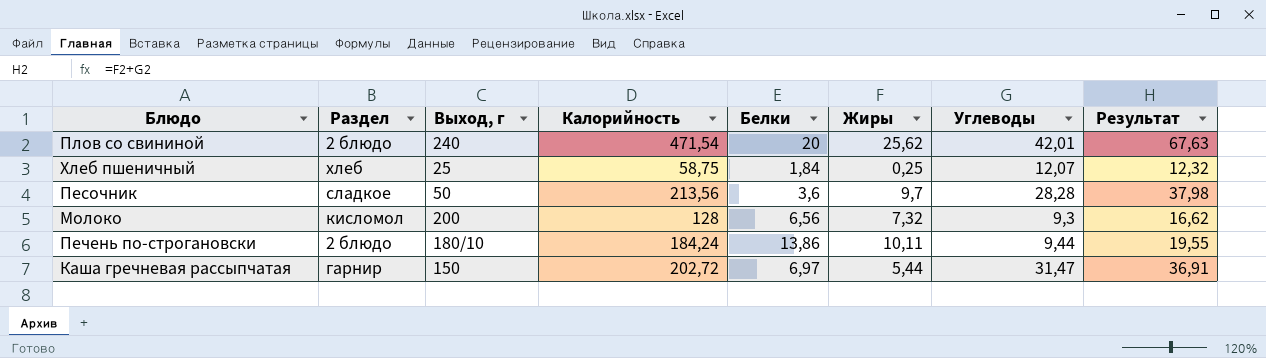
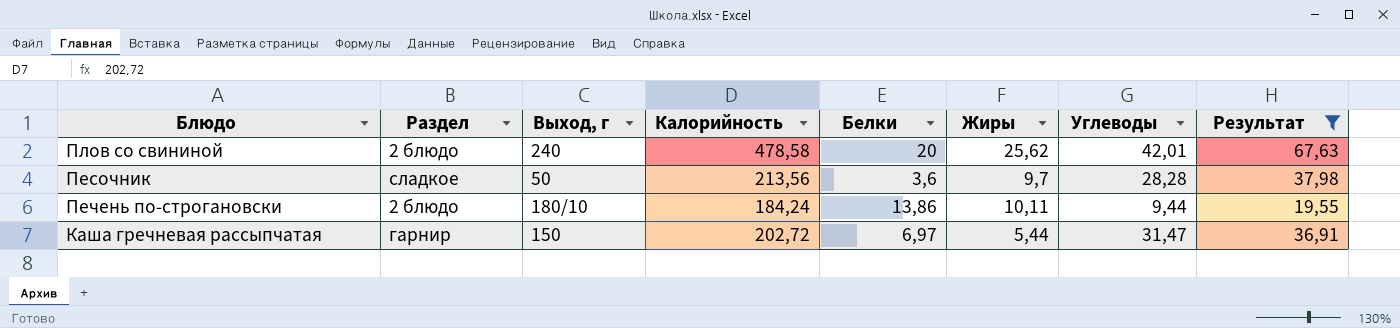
filter: none -> Результат >= 19,55
Плов со свининой | Калорийность: 471,54 -> 478,58

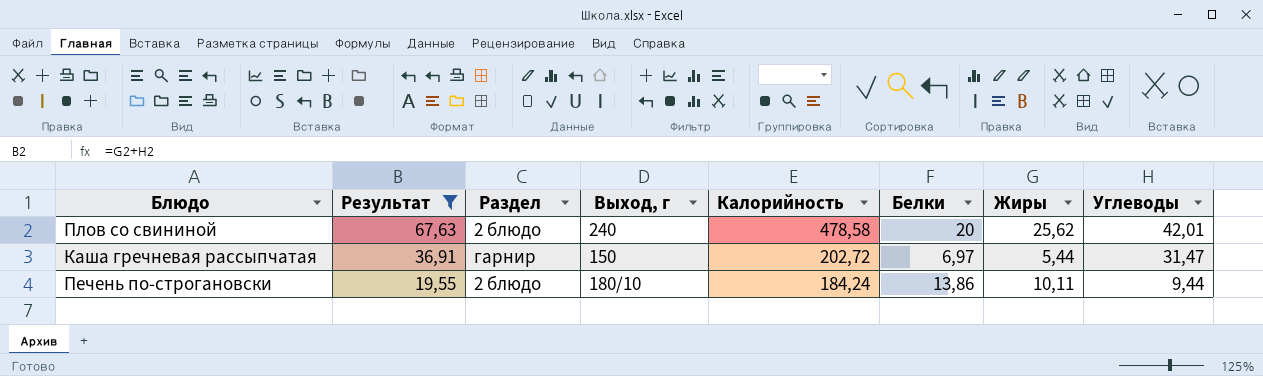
row order: none -> Результат descending
column Результат | position: 8 -> 2
row Песочник: сладкое | 50 | 213,56 | 3,6 | 9,7 | 28,28 | 37,98 -> none

